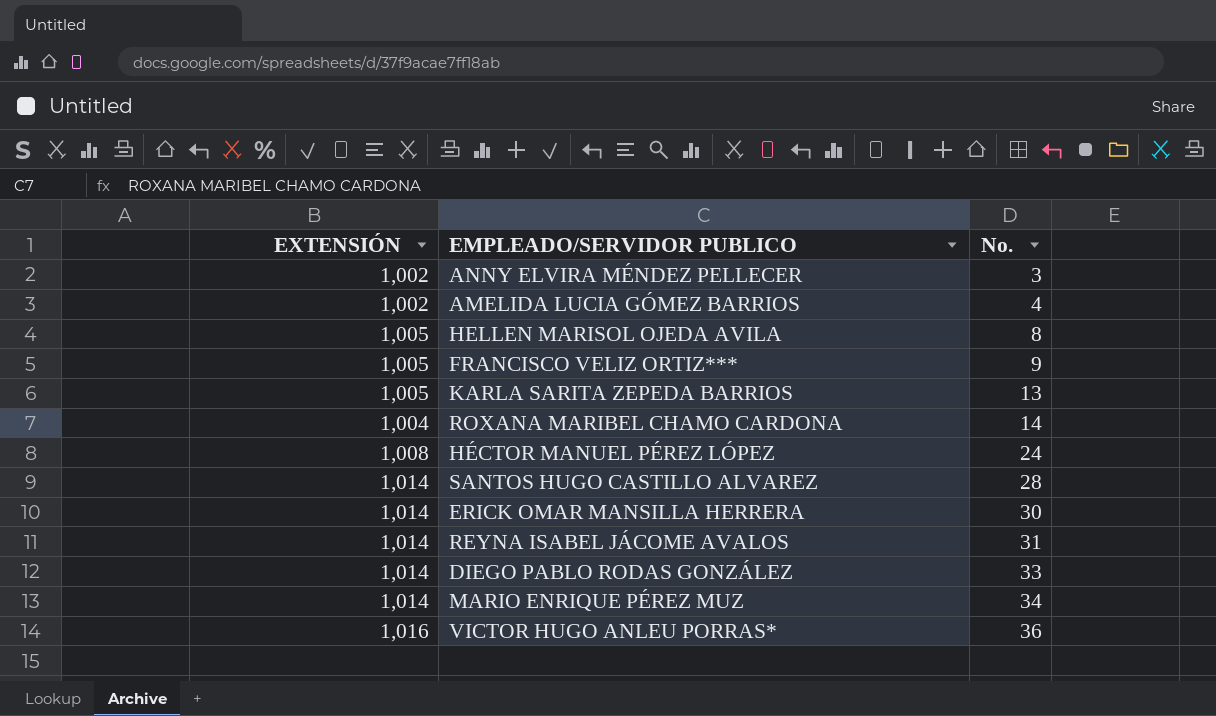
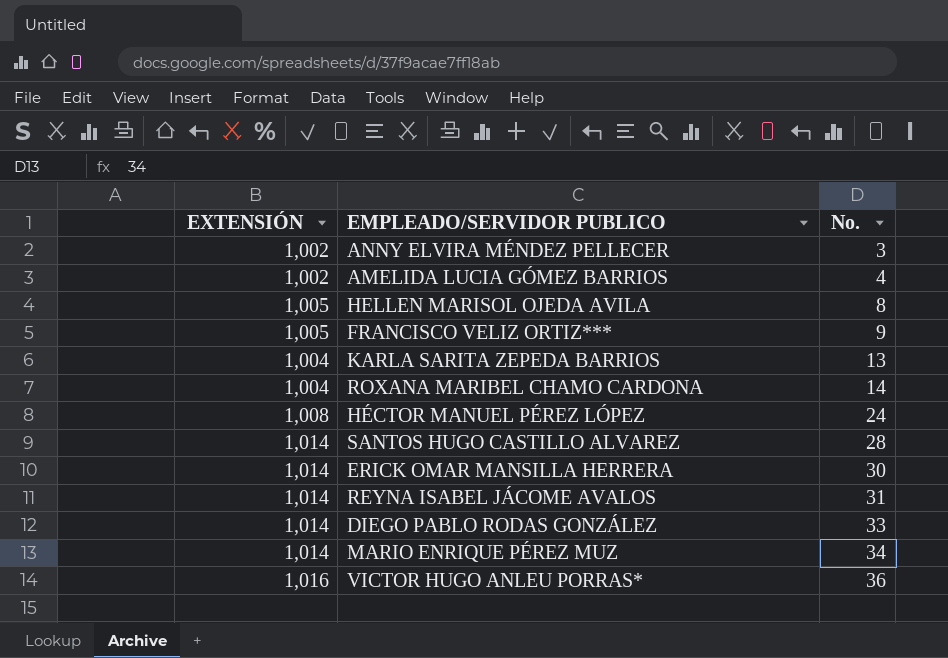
KARLA SARITA ZEPEDA BARRIOS | EXTENSIÓN: 1,005 -> 1,004

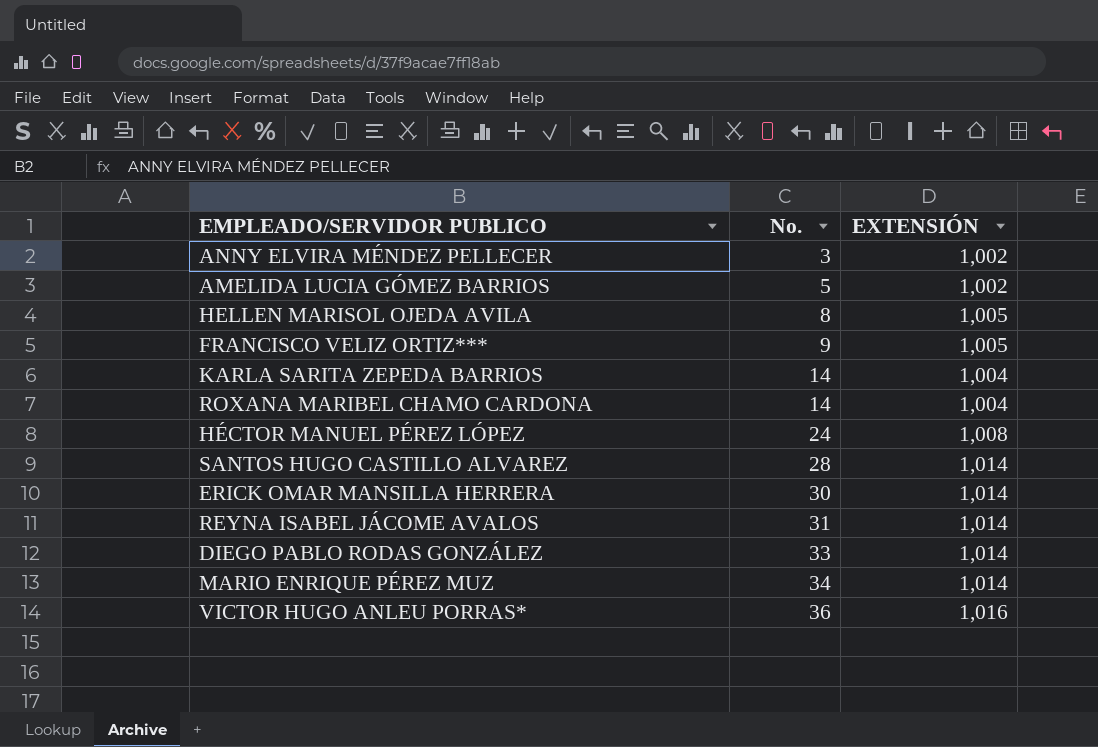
column EXTENSIÓN | position: 1 -> 3
AMELIDA LUCIA GÓMEZ BARRIOS | No.: 4 -> 5
KARLA SARITA ZEPEDA BARRIOS | No.: 13 -> 14

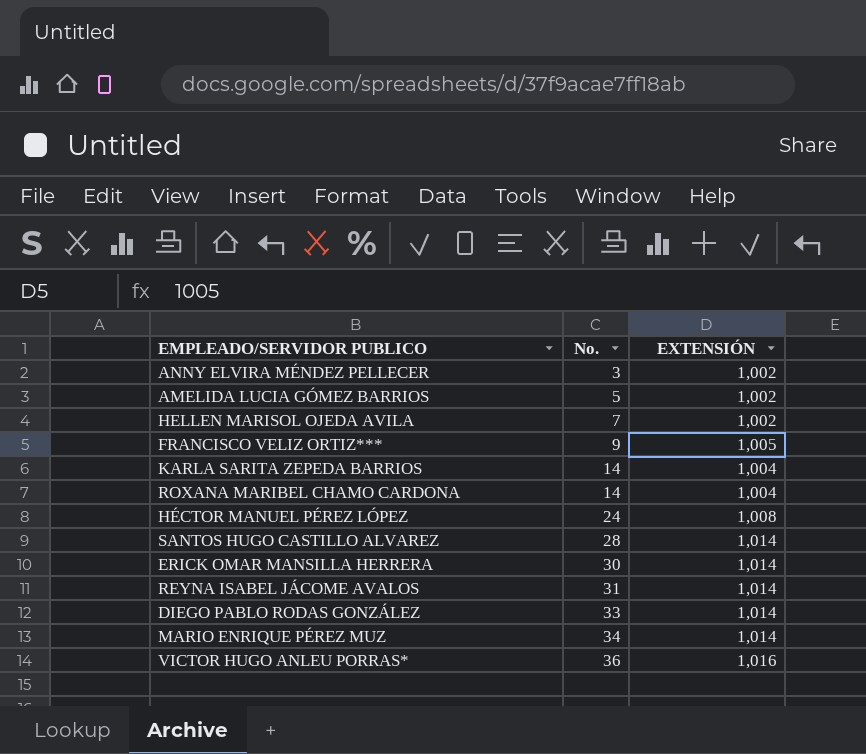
HELLEN MARISOL OJEDA AVILA | No.: 8 -> 7
HELLEN MARISOL OJEDA AVILA | EXTENSIÓN: 1,005 -> 1,002

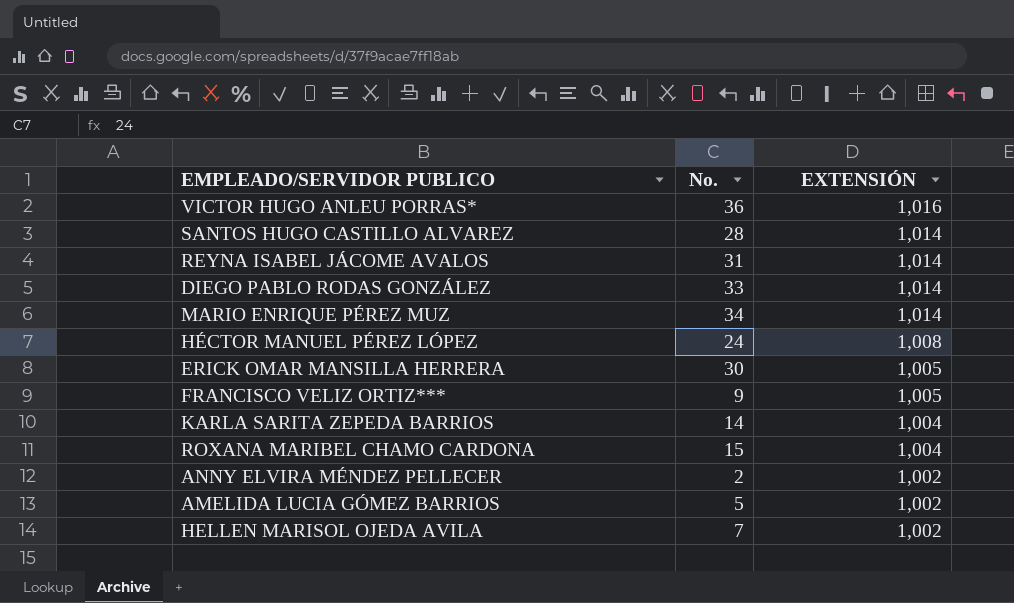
row order: No. ascending -> EXTENSIÓN descending
ERICK OMAR MANSILLA HERRERA | EXTENSIÓN: 1,014 -> 1,005
ROXANA MARIBEL CHAMO CARDONA | No.: 14 -> 15
ANNY ELVIRA MÉNDEZ PELLECER | No.: 3 -> 2

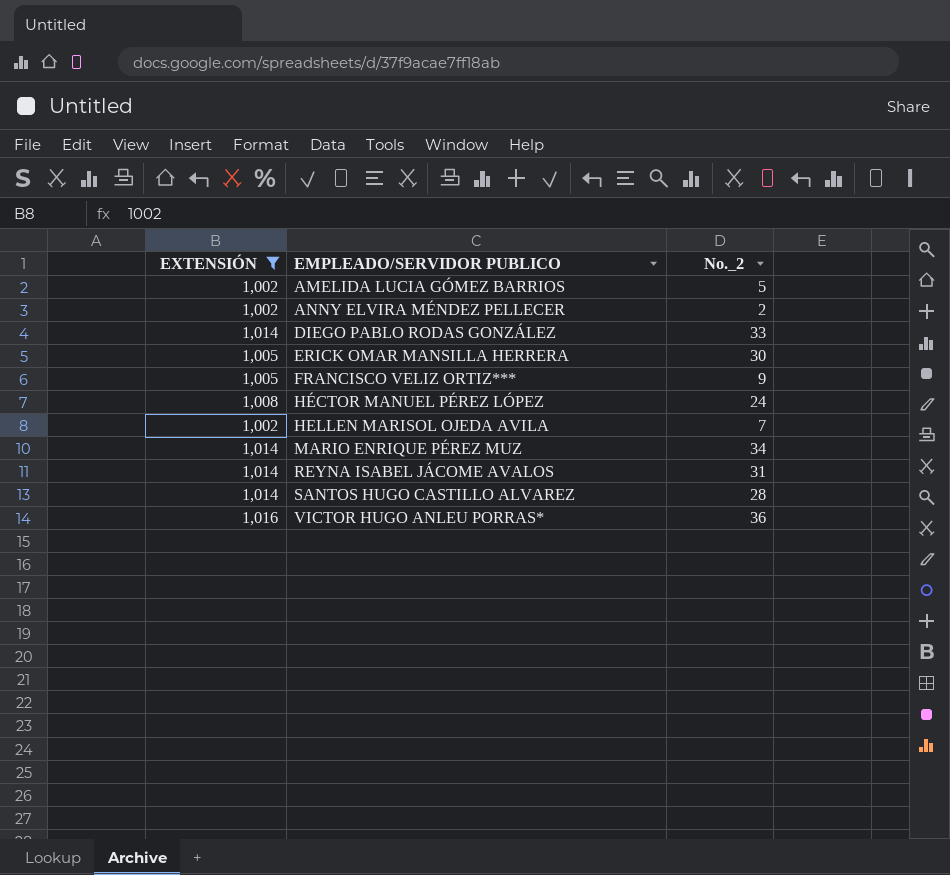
filter: none -> EXTENSIÓN != 1,004
row order: EXTENSIÓN descending -> EMPLEADO/SERVIDOR PUBLICO ascending
column EXTENSIÓN | position: 3 -> 1
column name: No. -> No._2

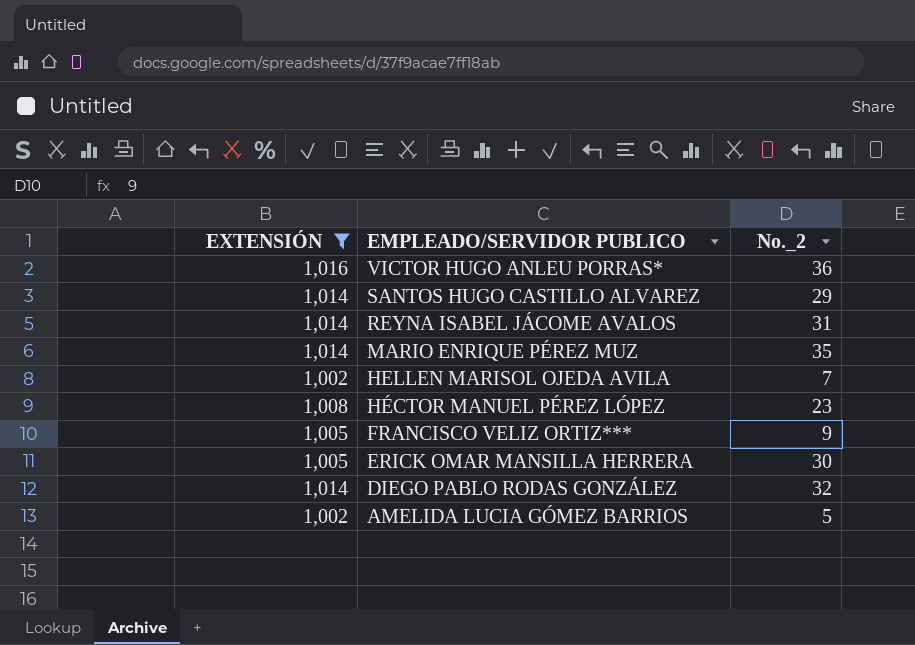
row order: EMPLEADO/SERVIDOR PUBLICO ascending -> EMPLEADO/SERVIDOR PUBLICO descending
row ANNY ELVIRA MÉNDEZ PELLECER: 1,002 | 2 -> none
SANTOS HUGO CASTILLO ALVAREZ | No._2: 28 -> 29
MARIO ENRIQUE PÉREZ MUZ | No._2: 34 -> 35
HÉCTOR MANUEL PÉREZ LÓPEZ | No._2: 24 -> 23
DIEGO PABLO RODAS GONZÁLEZ | No._2: 33 -> 32

